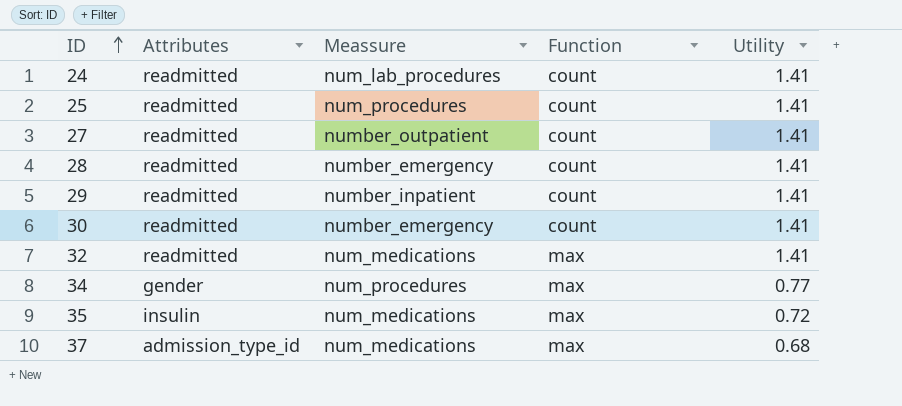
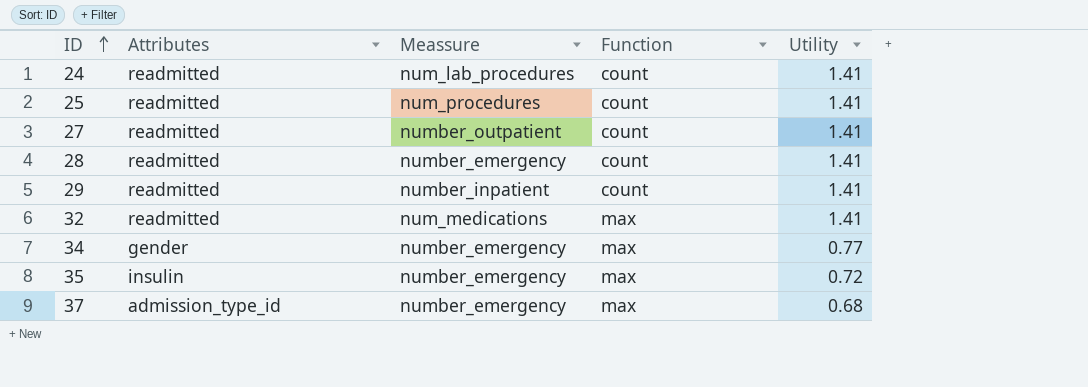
row 30: readmitted | number_emergency | count | 1.41 -> none
34 | Meassure: num_procedures -> number_emergency
35 | Meassure: num_medications -> number_emergency
37 | Meassure: num_medications -> number_emergency

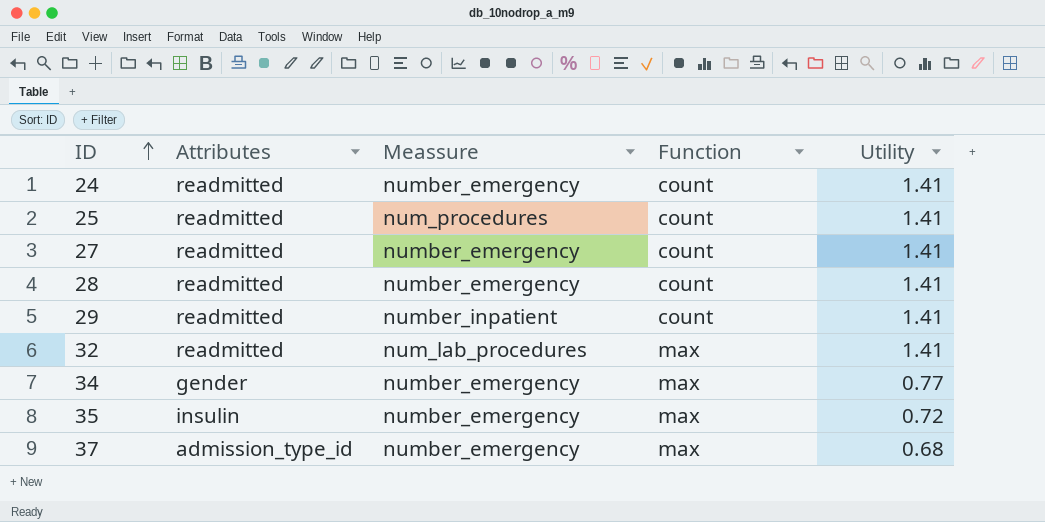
24 | Meassure: num_lab_procedures -> number_emergency
27 | Meassure: number_outpatient -> number_emergency
32 | Meassure: num_medications -> num_lab_procedures

